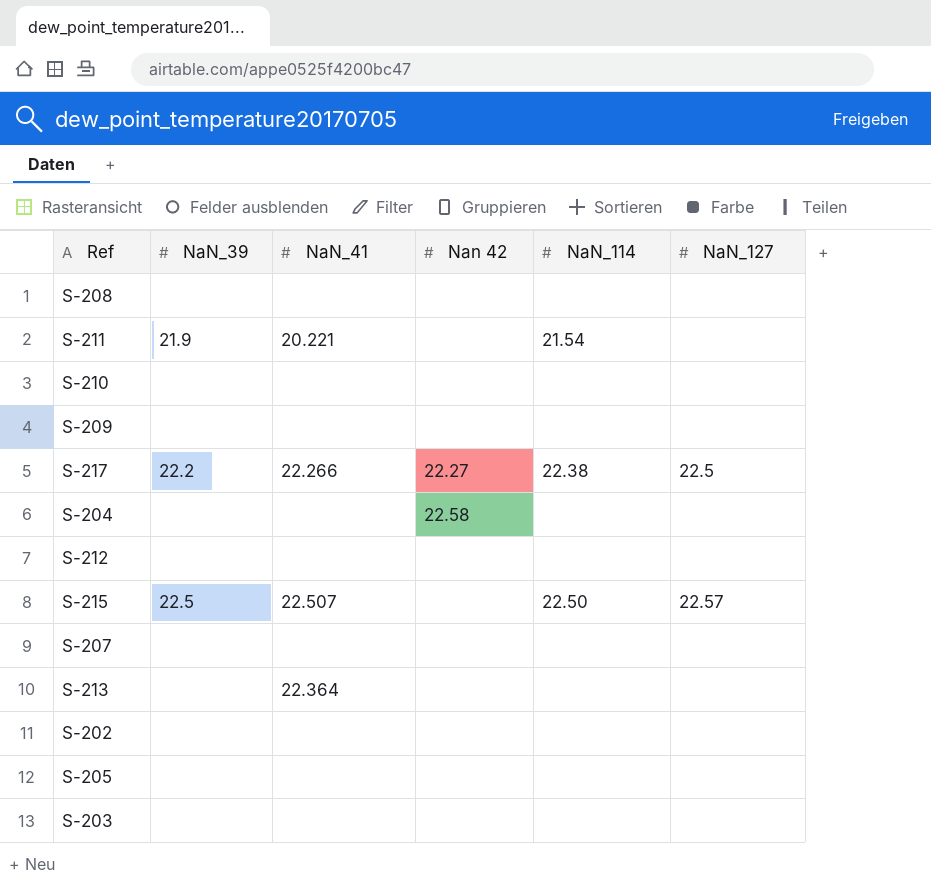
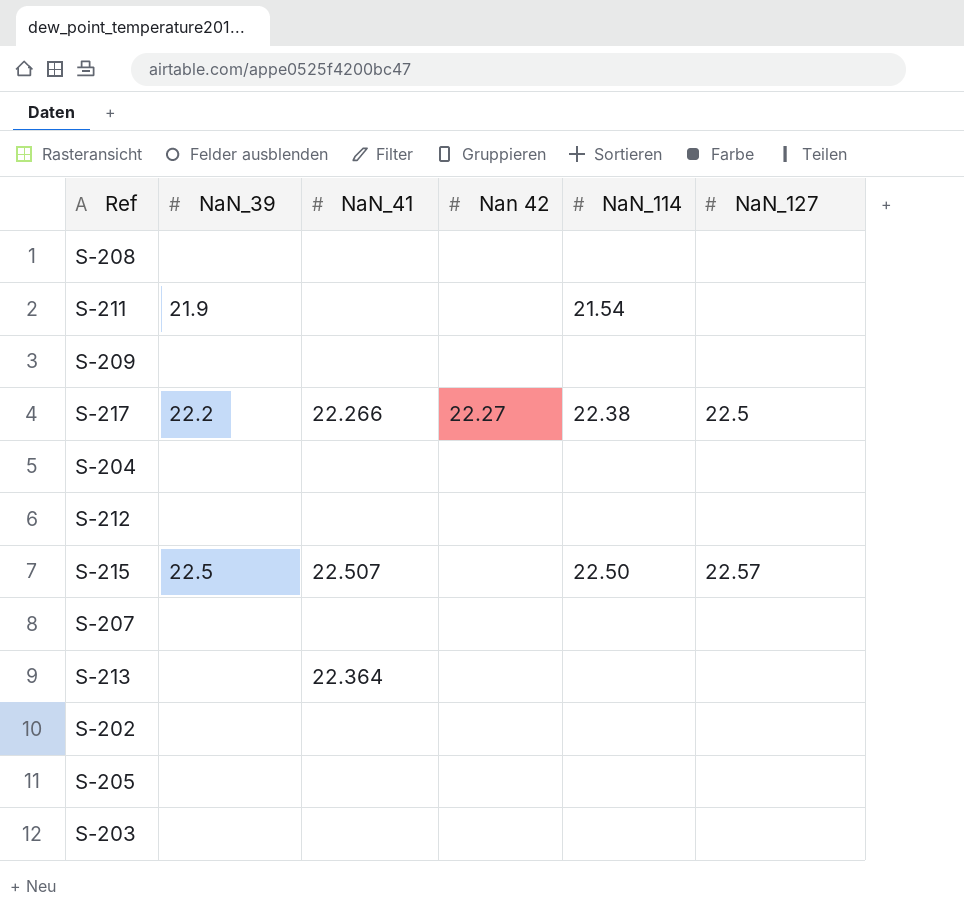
row S-210: none | none | none | none | none -> none
S-211 | NaN_41: 20.221 -> none
S-204 | Nan 42: 22.58 -> none

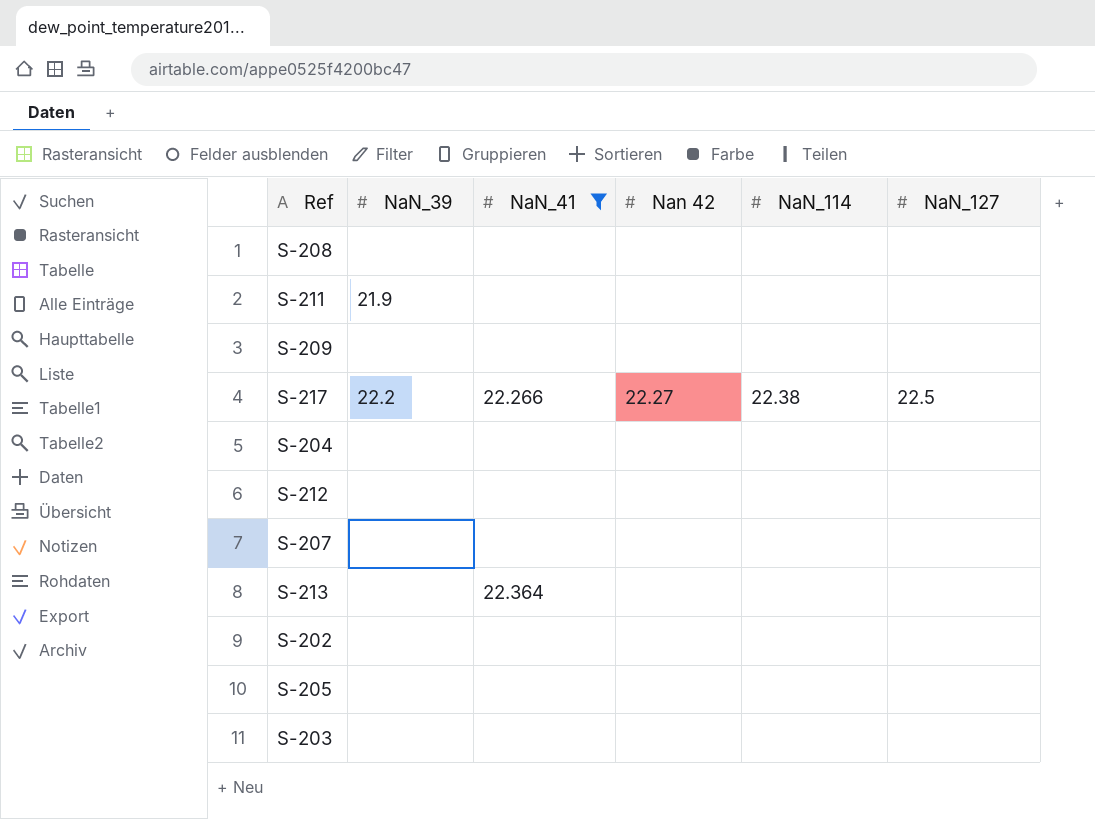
filter: none -> NaN_41 != 22.507
S-211 | NaN_114: 21.54 -> none

